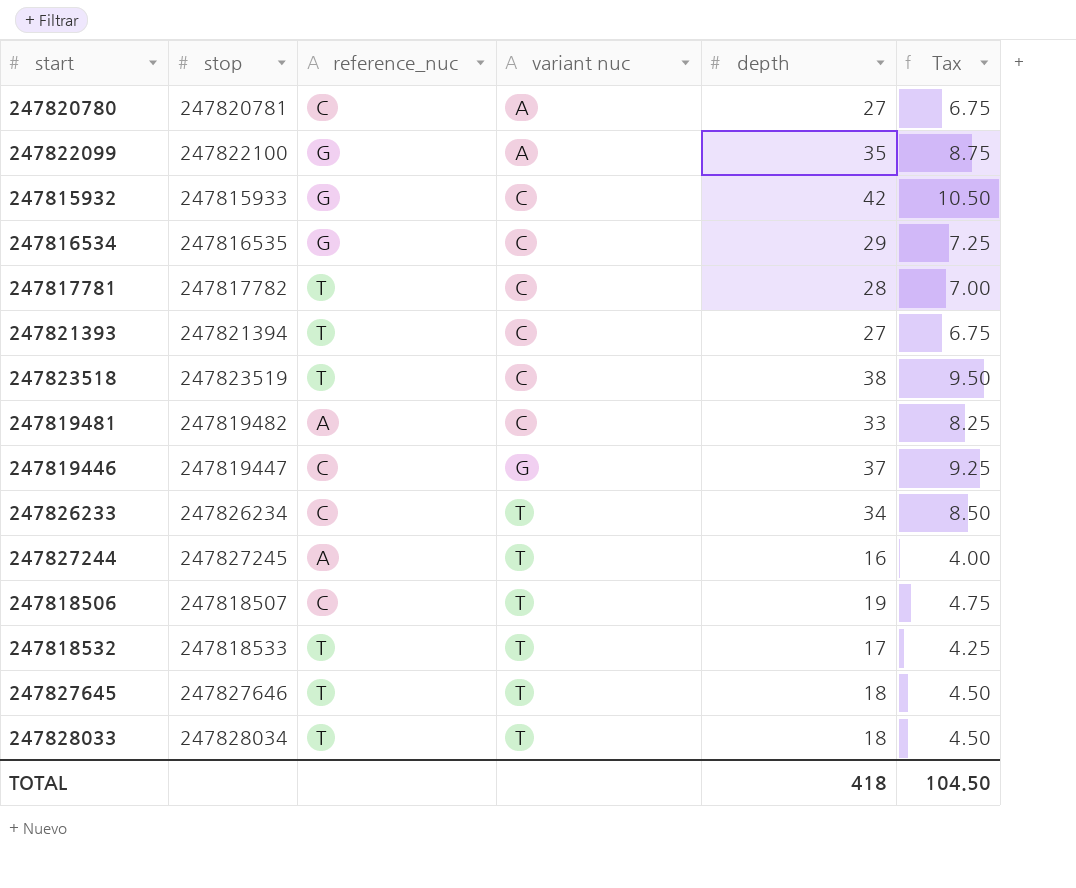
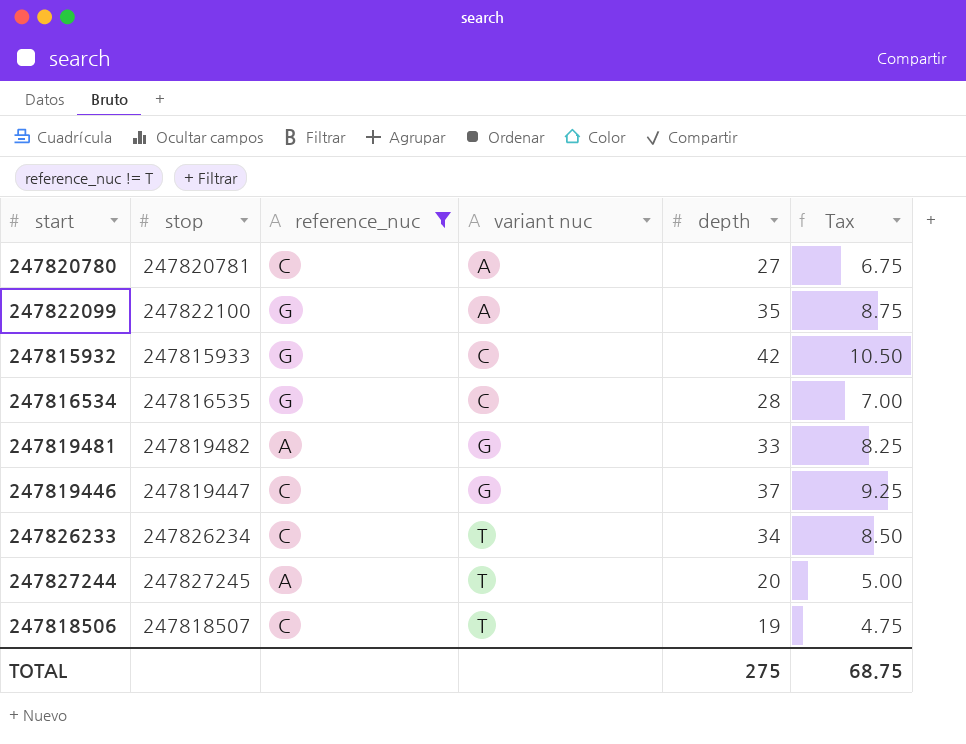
filter: none -> reference_nuc != T
247816534 | depth: 29 -> 28
247816534 | Tax: 7.25 -> 7.00
247819481 | variant nuc: C -> G
247827244 | depth: 16 -> 20
247827244 | Tax: 4.00 -> 5.00
TOTAL | depth: 418 -> 275
TOTAL | Tax: 104.50 -> 68.75

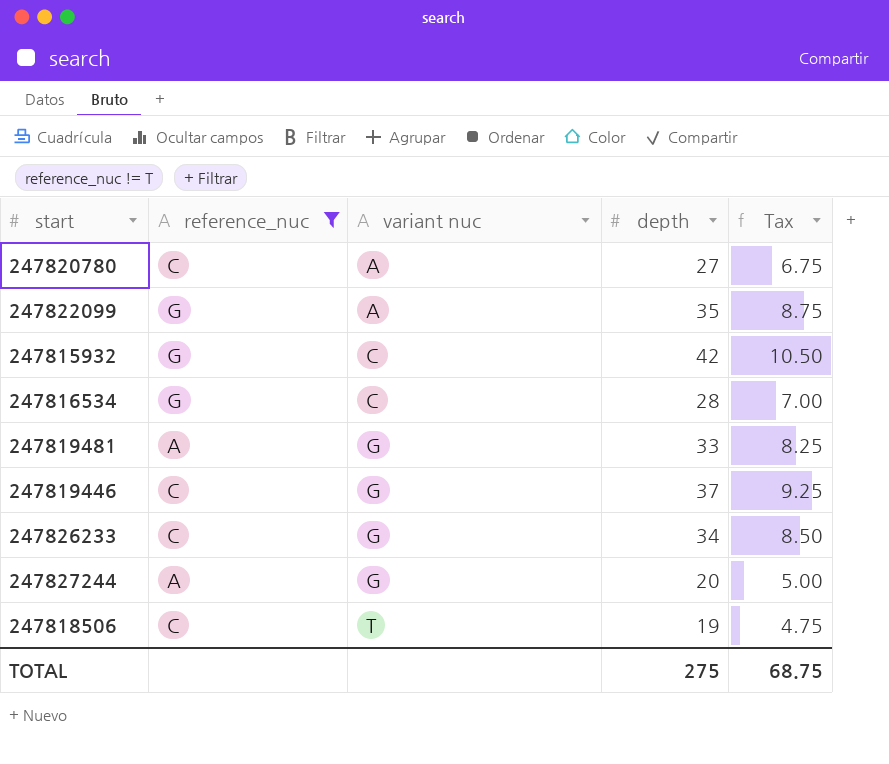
column stop | position: 2 -> none
247826233 | variant nuc: T -> G
247827244 | variant nuc: T -> G

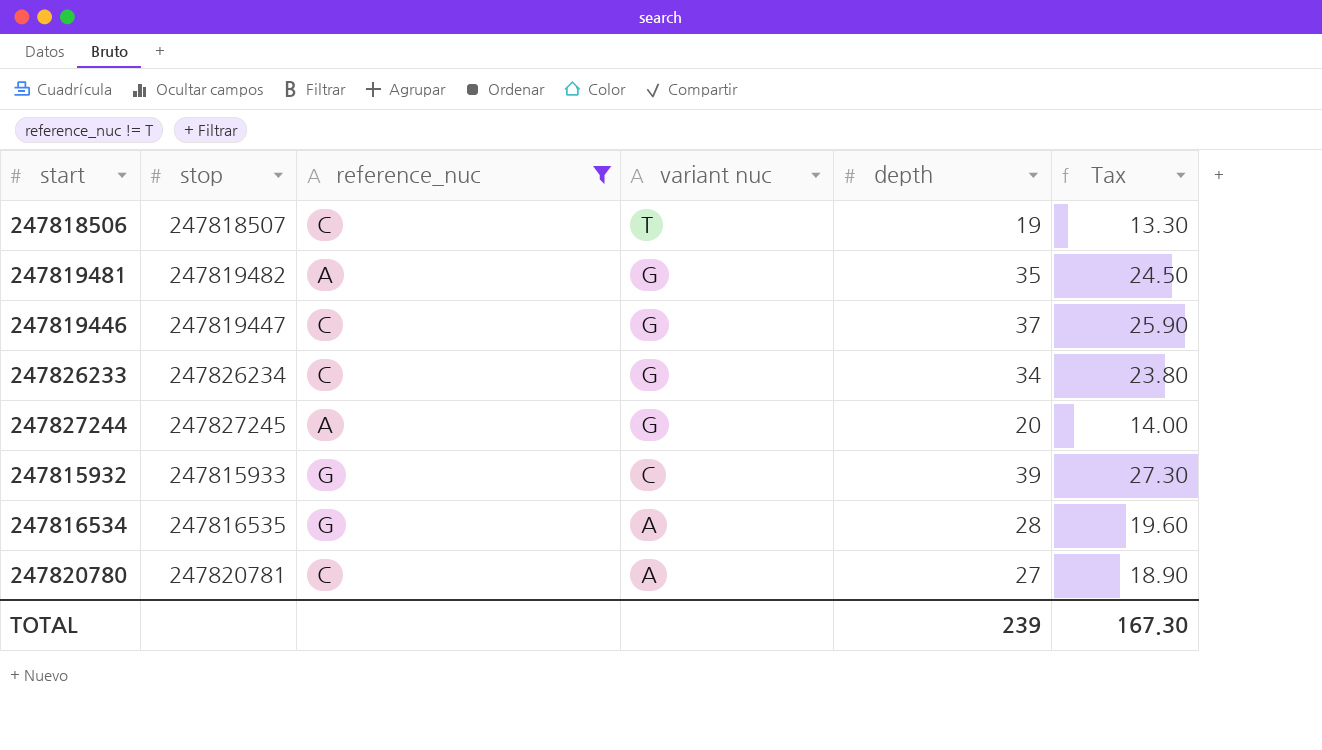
row order: variant nuc ascending -> variant nuc descending
column stop | position: none -> 2
column Tax | formula: [depth] * 0.25 -> [depth] * 0.7
row 247822099: G | A | 35 | 8.75 -> none
247819481 | depth: 33 -> 35
247815932 | depth: 42 -> 39
247816534 | variant nuc: C -> A
TOTAL | depth: 275 -> 239
TOTAL | Tax: 68.75 -> 167.30

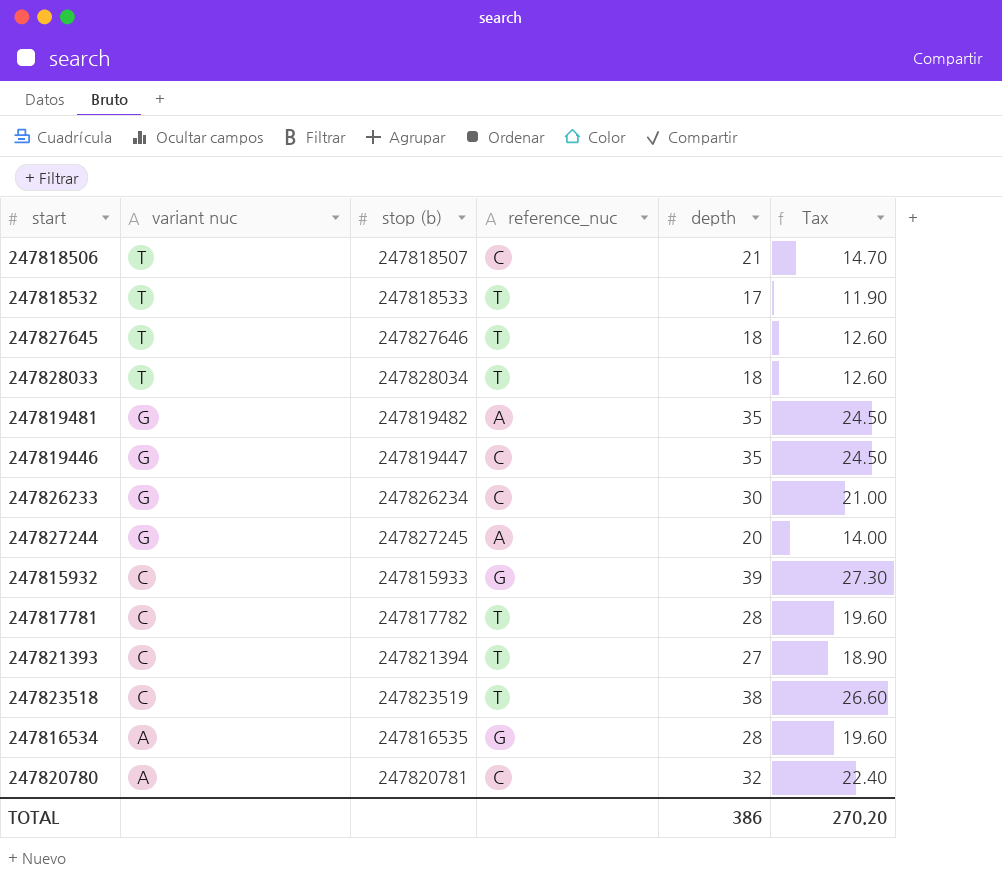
filter: reference_nuc != T -> none
column variant nuc | position: 4 -> 2
column name: stop -> stop (b)
247818506 | depth: 19 -> 21
247818506 | Tax: 13.30 -> 14.70
247819446 | depth: 37 -> 35
247819446 | Tax: 25.90 -> 24.50
247826233 | depth: 34 -> 30
247826233 | Tax: 23.80 -> 21.00
247820780 | depth: 27 -> 32
247820780 | Tax: 18.90 -> 22.40
TOTAL | depth: 239 -> 386
TOTAL | Tax: 167.30 -> 270.20

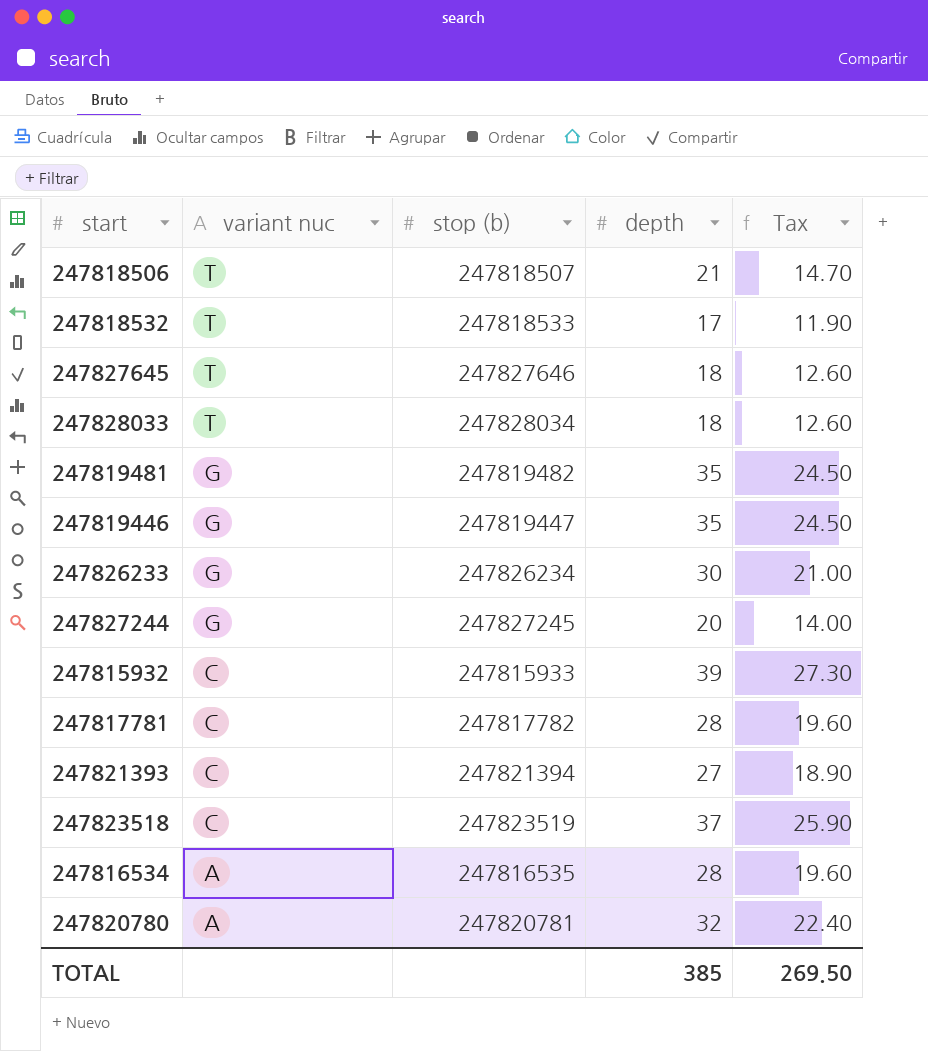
column reference_nuc | position: 4 -> none
247823518 | depth: 38 -> 37
247823518 | Tax: 26.60 -> 25.90
TOTAL | depth: 386 -> 385
TOTAL | Tax: 270.20 -> 269.50

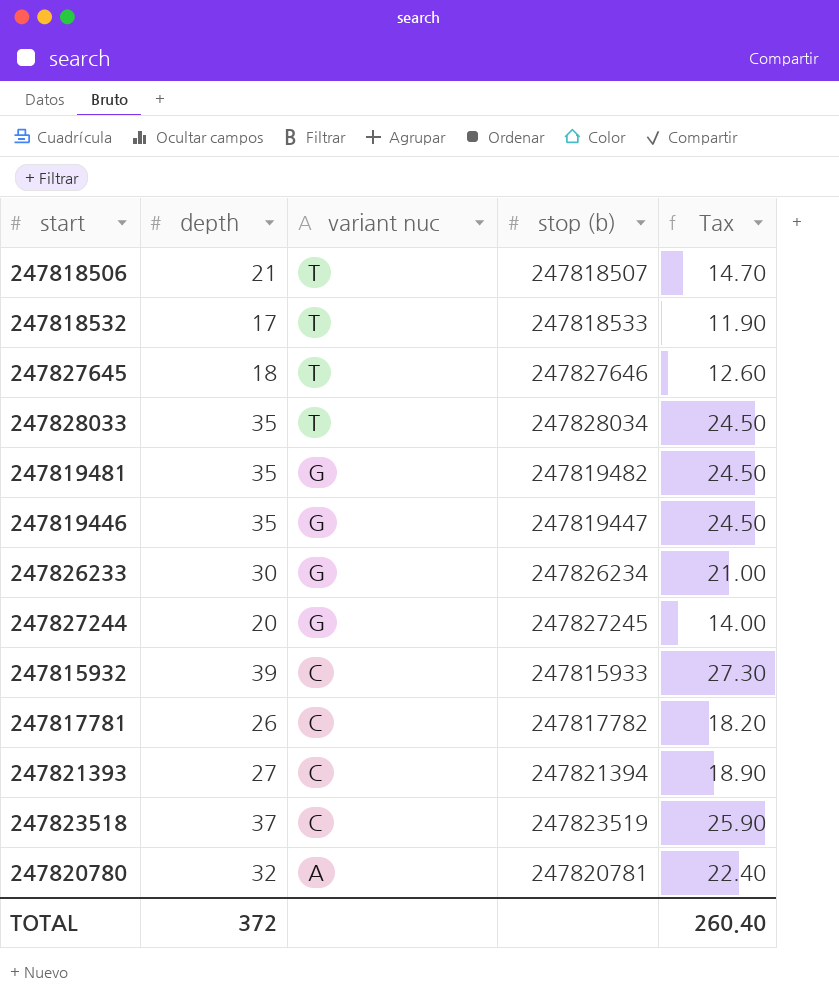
column depth | position: 4 -> 2
row 247816534: A | 247816535 | 28 | 19.60 -> none
247828033 | depth: 18 -> 35
247828033 | Tax: 12.60 -> 24.50
247817781 | depth: 28 -> 26
247817781 | Tax: 19.60 -> 18.20
TOTAL | depth: 385 -> 372
TOTAL | Tax: 269.50 -> 260.40

